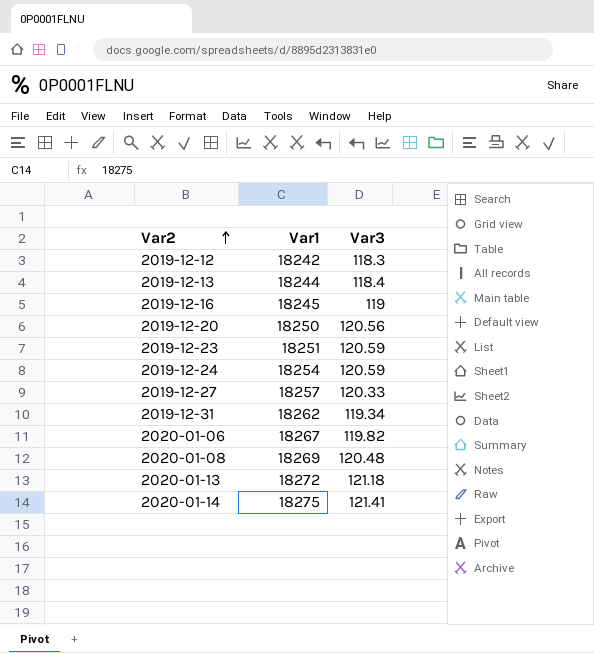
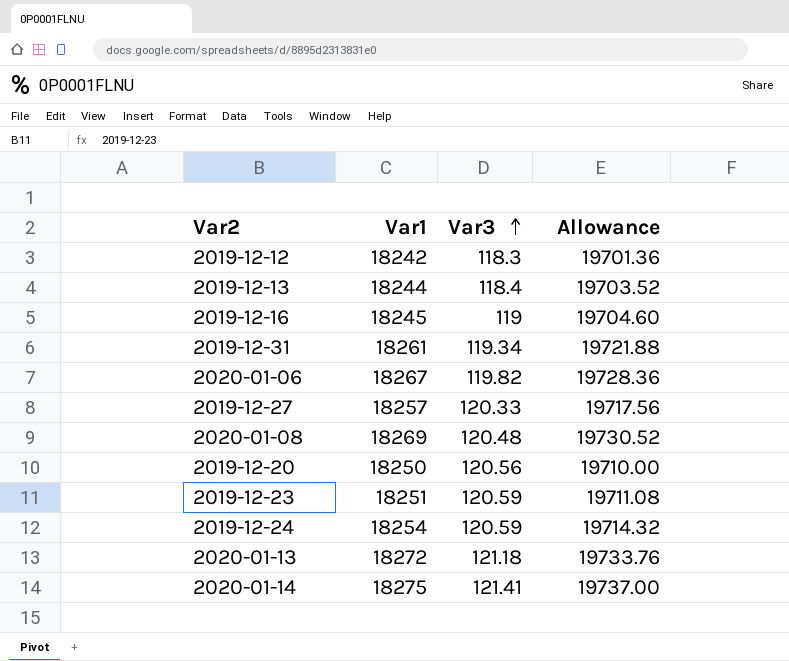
row order: Var2 ascending -> Var3 ascending
column Allowance | formula: none -> [Var1] * 1.08
2019-12-31 | Var1: 18262 -> 18261

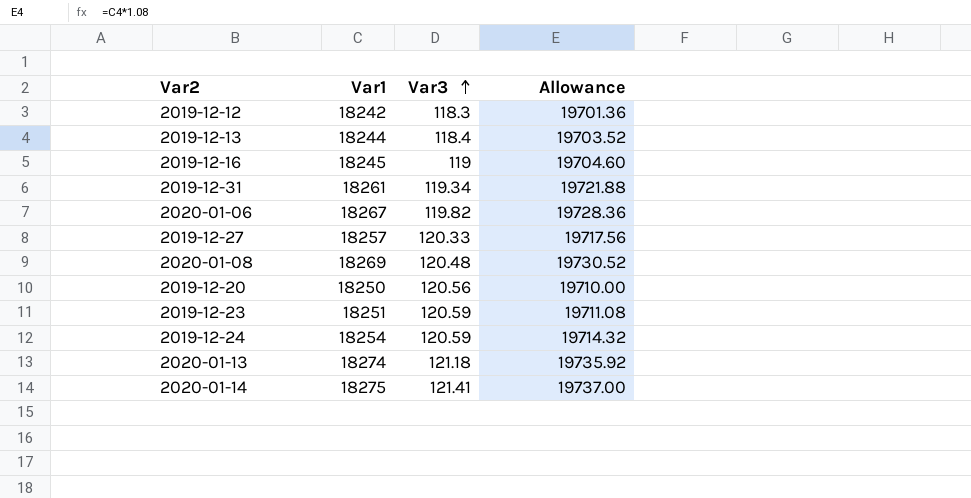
2020-01-13 | Var1: 18272 -> 18274
2020-01-13 | Allowance: 19733.76 -> 19735.92

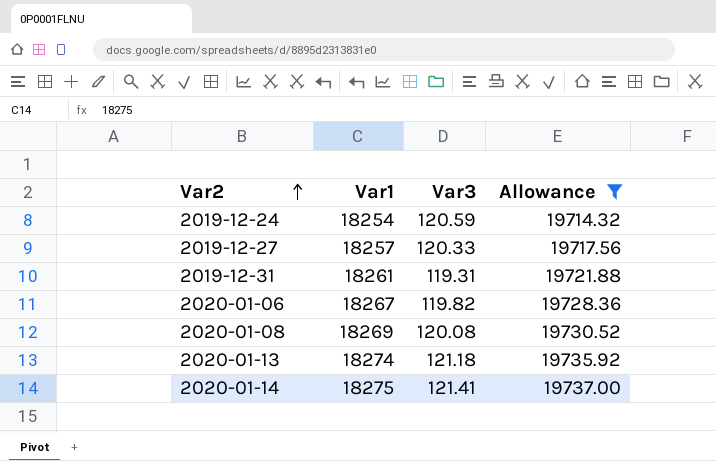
filter: none -> Allowance >= 19714.32
row order: Var3 ascending -> Var2 ascending
2019-12-31 | Var3: 119.34 -> 119.31
2020-01-08 | Var3: 120.48 -> 120.08

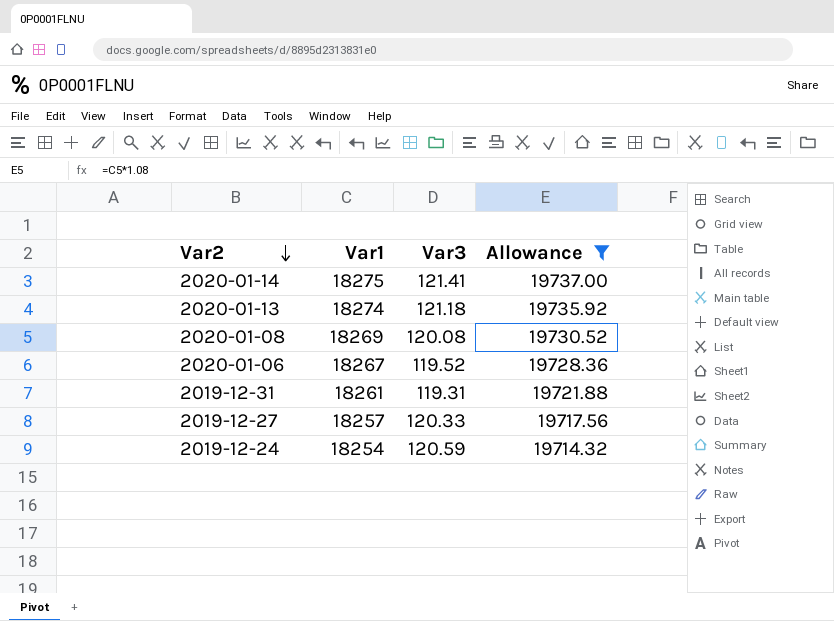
row order: Var2 ascending -> Var2 descending
2020-01-06 | Var3: 119.82 -> 119.52

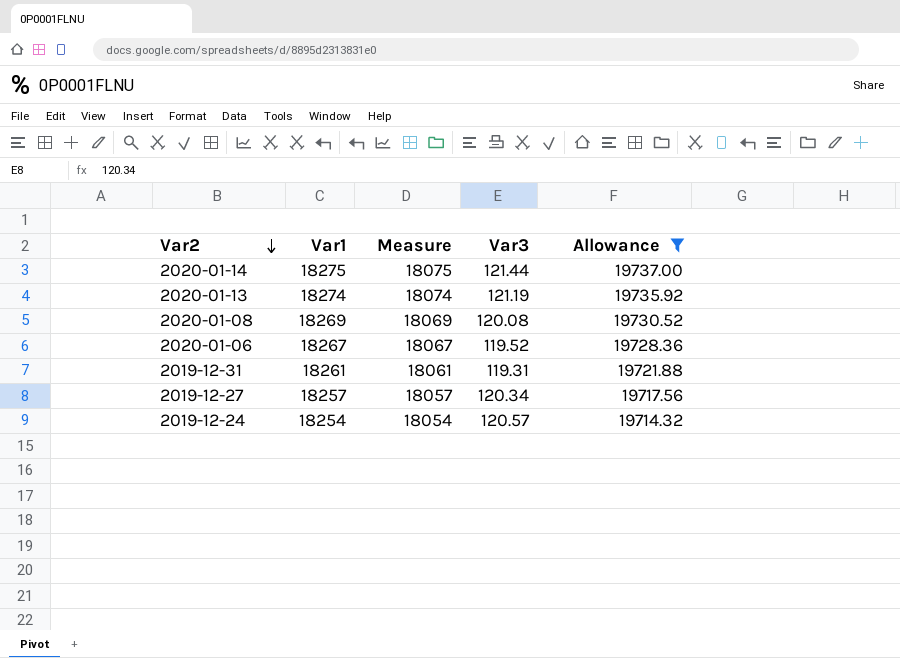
column Measure | formula: none -> [Var1] - 200
2020-01-14 | Var3: 121.41 -> 121.44
2020-01-13 | Var3: 121.18 -> 121.19
2019-12-27 | Var3: 120.33 -> 120.34
2019-12-24 | Var3: 120.59 -> 120.57

